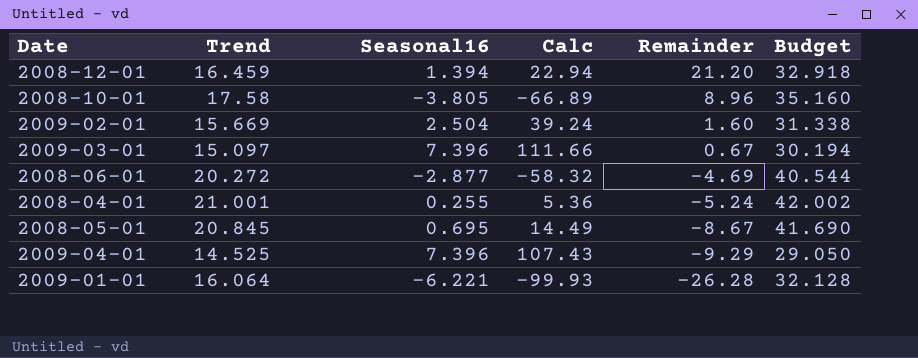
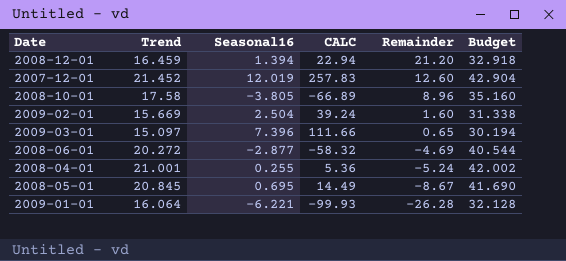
column name: Calc -> CALC
row 2009-04-01: 14.525 | 7.396 | 107.43 | -9.29 | 29.050 -> none
row 2007-12-01: none -> 21.452 | 12.019 | 257.83 | 12.60 | 42.904
2009-03-01 | Remainder: 0.67 -> 0.65

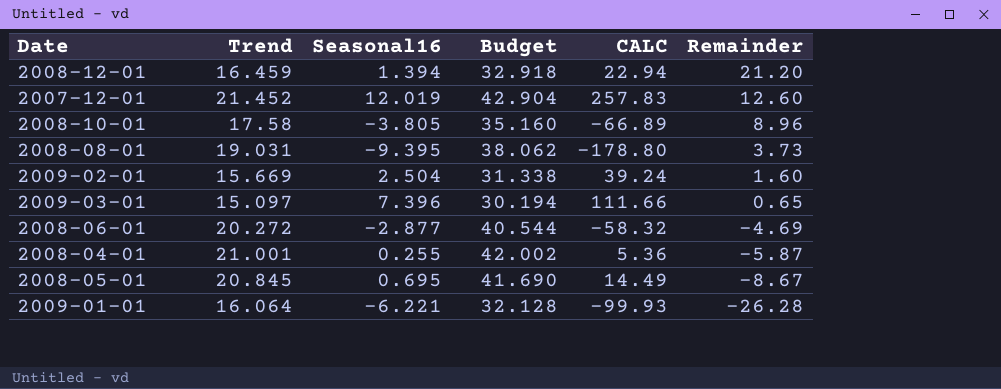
column Budget | position: 6 -> 4
row 2008-08-01: none -> 19.031 | -9.395 | 38.062 | -178.80 | 3.73
2008-04-01 | Remainder: -5.24 -> -5.87

